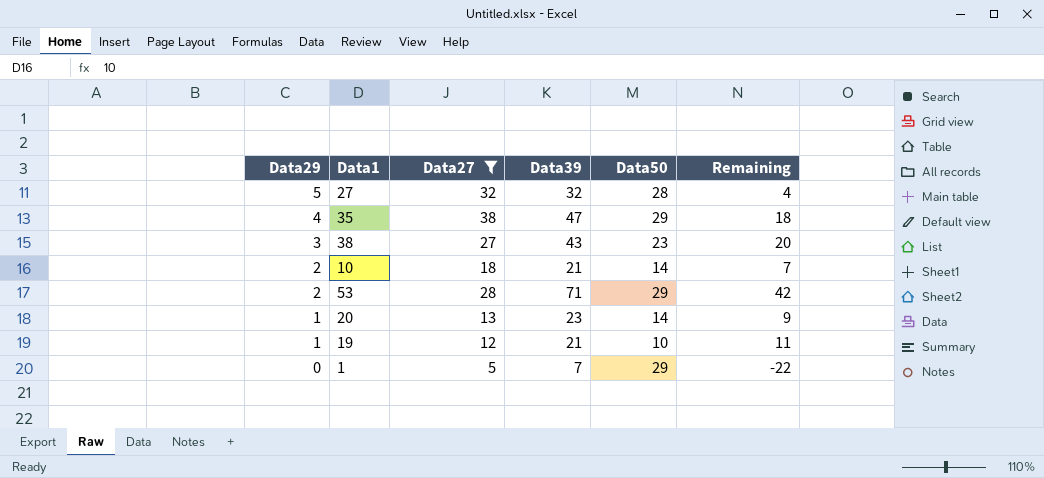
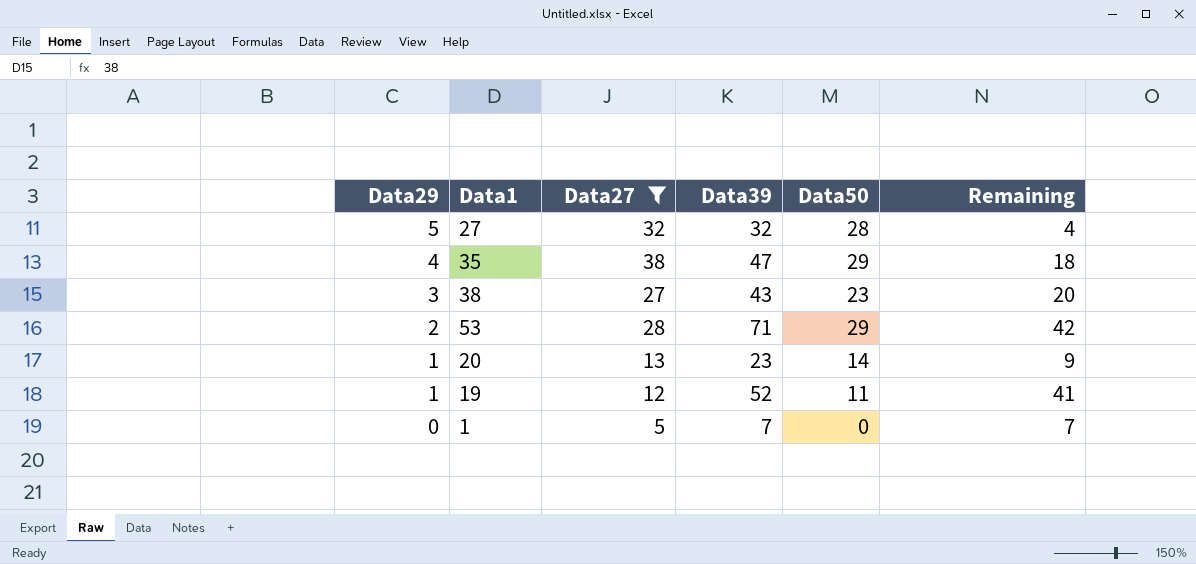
row 10: 2 | 18 | 21 | 14 | 7 -> none
19 | Data39: 21 -> 52
19 | Data50: 10 -> 11
19 | Remaining: 11 -> 41
1 | Data50: 29 -> 0
1 | Remaining: -22 -> 7

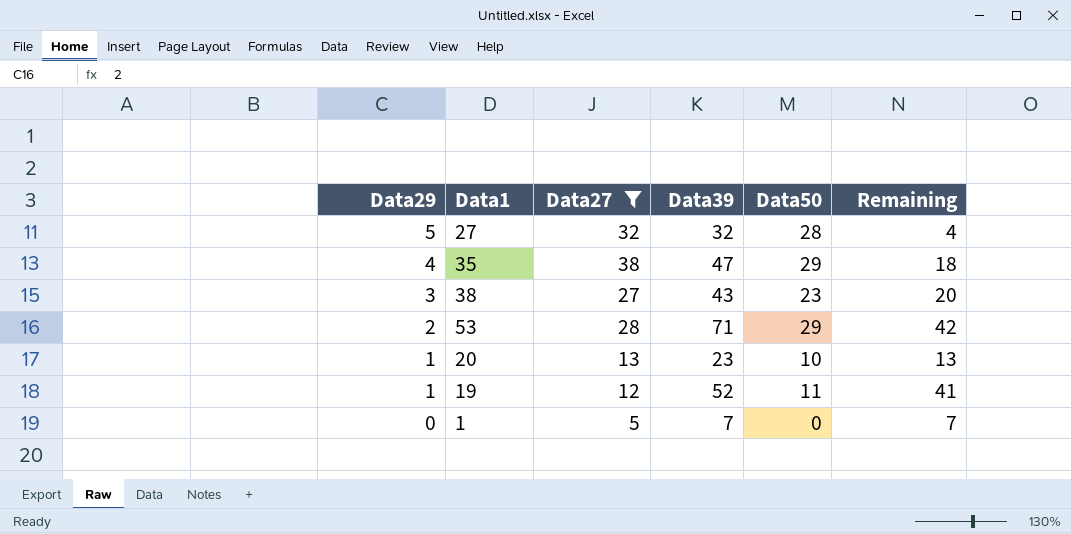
20 | Data50: 14 -> 10
20 | Remaining: 9 -> 13

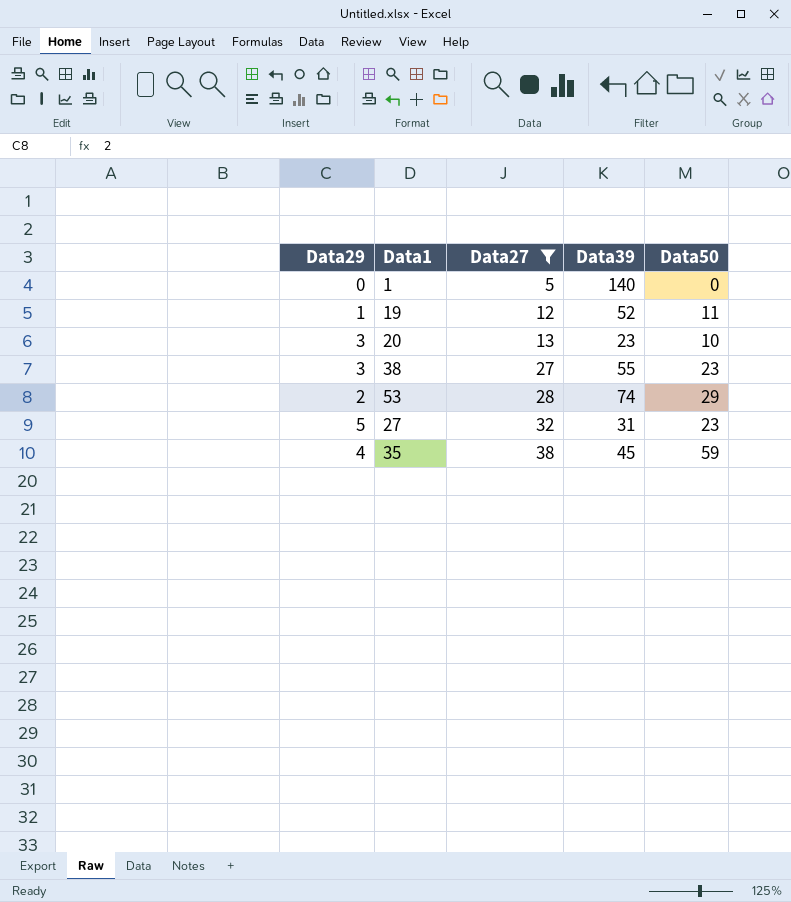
row order: Data29 descending -> Data27 ascending
column Remaining | formula: [Data39] - [Data50] -> none
1 | Data39: 7 -> 140
20 | Data29: 1 -> 3
38 | Data39: 43 -> 55
53 | Data39: 71 -> 74
27 | Data39: 32 -> 31
27 | Data50: 28 -> 23
35 | Data39: 47 -> 45
35 | Data50: 29 -> 59

